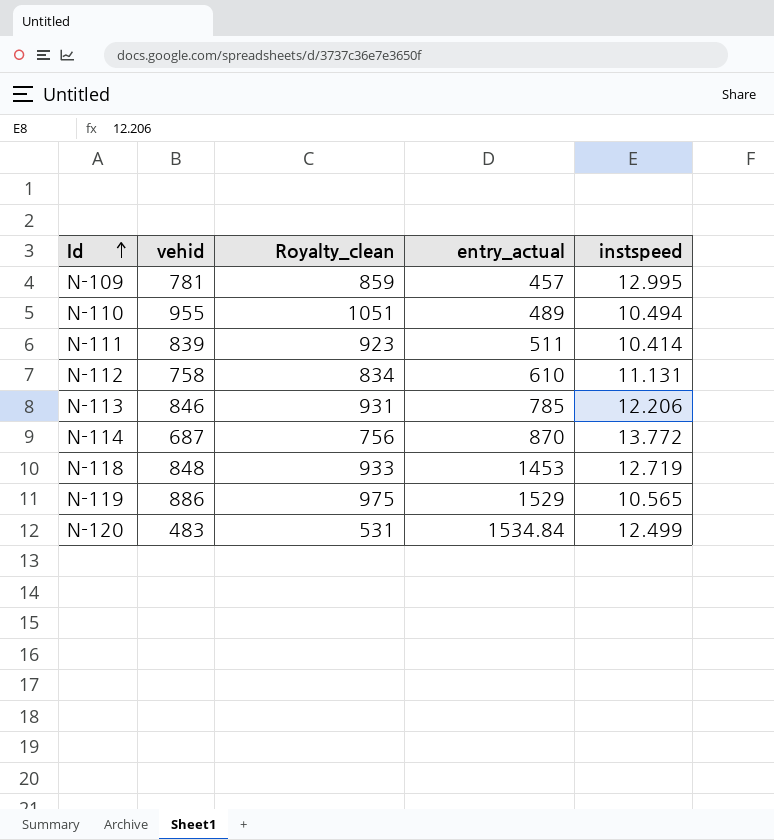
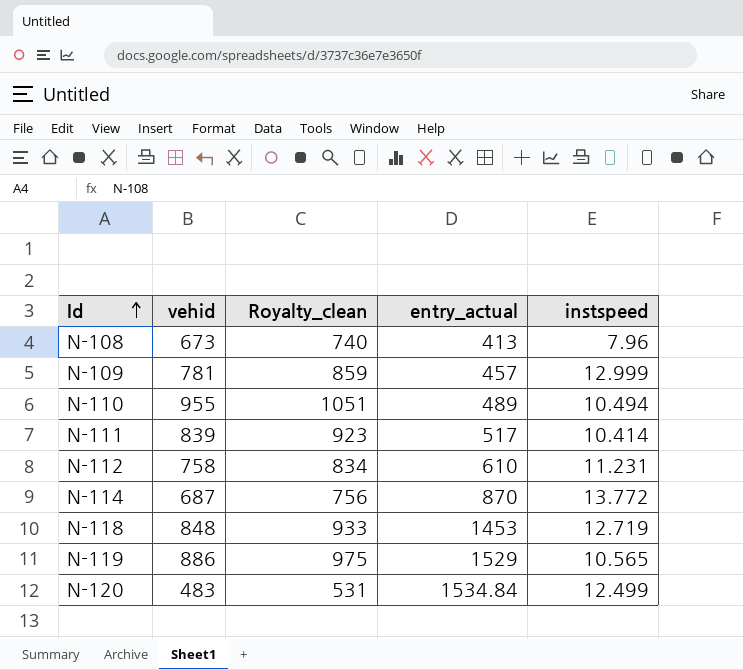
row N-113: 846 | 931 | 785 | 12.206 -> none
row N-108: none -> 673 | 740 | 413 | 7.96
N-109 | instspeed: 12.995 -> 12.999
N-111 | entry_actual: 511 -> 517
N-112 | instspeed: 11.131 -> 11.231

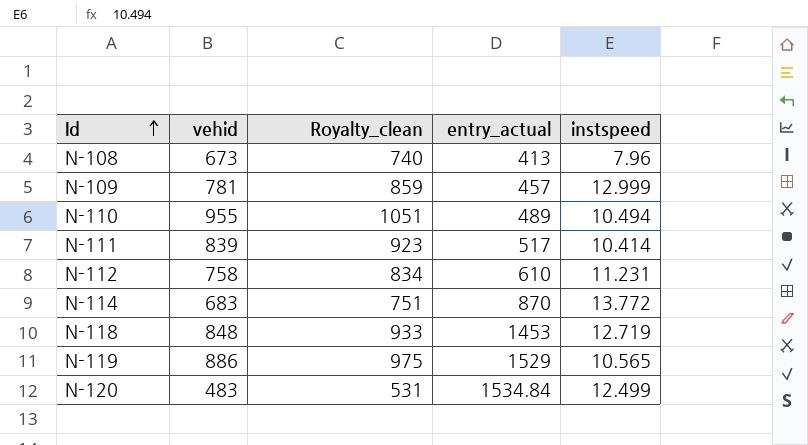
N-114 | vehid: 687 -> 683
N-114 | Royalty_clean: 756 -> 751

